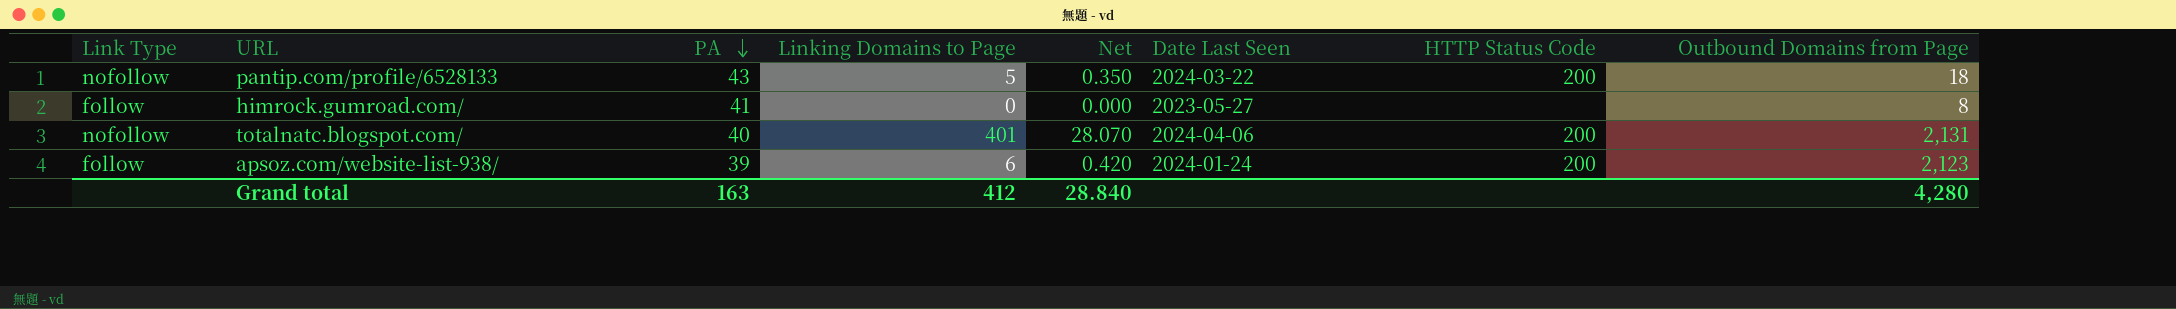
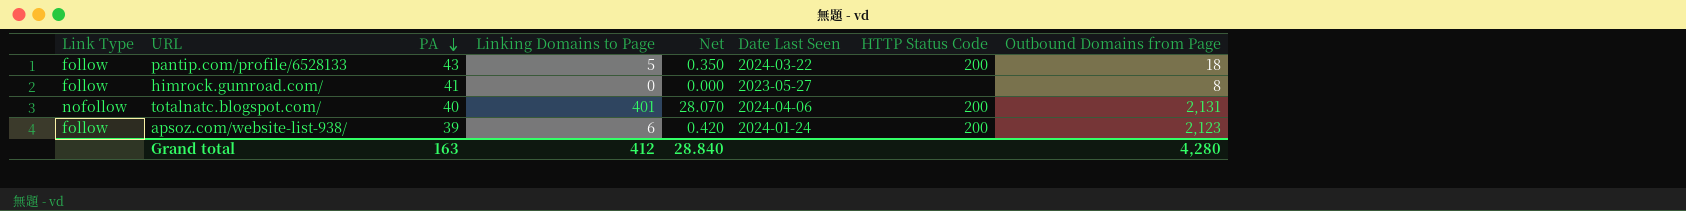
pantip.com/profile/6528133 | Link Type: nofollow -> follow

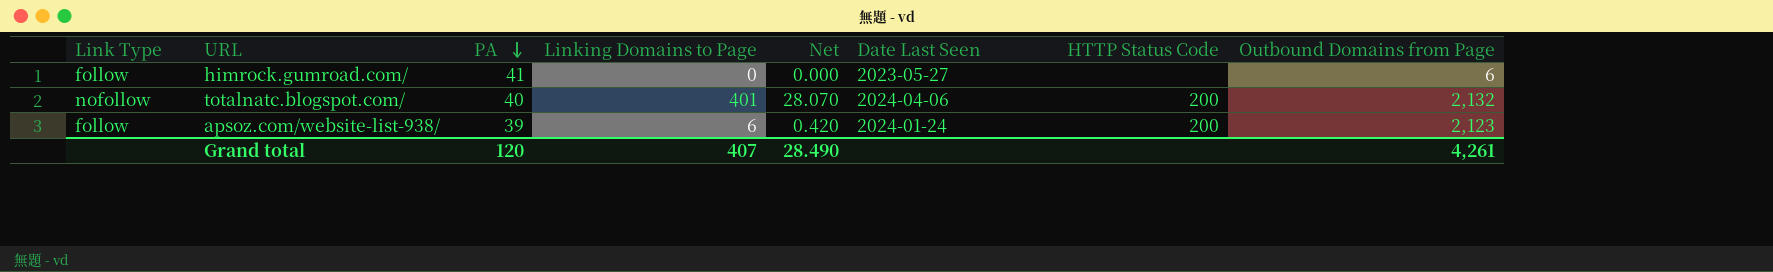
row pantip.com/profile/6528133: follow | 43 | 5 | 0.350 | 2024-03-22 | 200 | 18 -> none
himrock.gumroad.com/ | Outbound Domains from Page: 8 -> 6
totalnatc.blogspot.com/ | Outbound Domains from Page: 2,131 -> 2,132
Grand total | PA: 163 -> 120
Grand total | Linking Domains to Page: 412 -> 407
Grand total | Net: 28.840 -> 28.490
Grand total | Outbound Domains from Page: 4,280 -> 4,261

